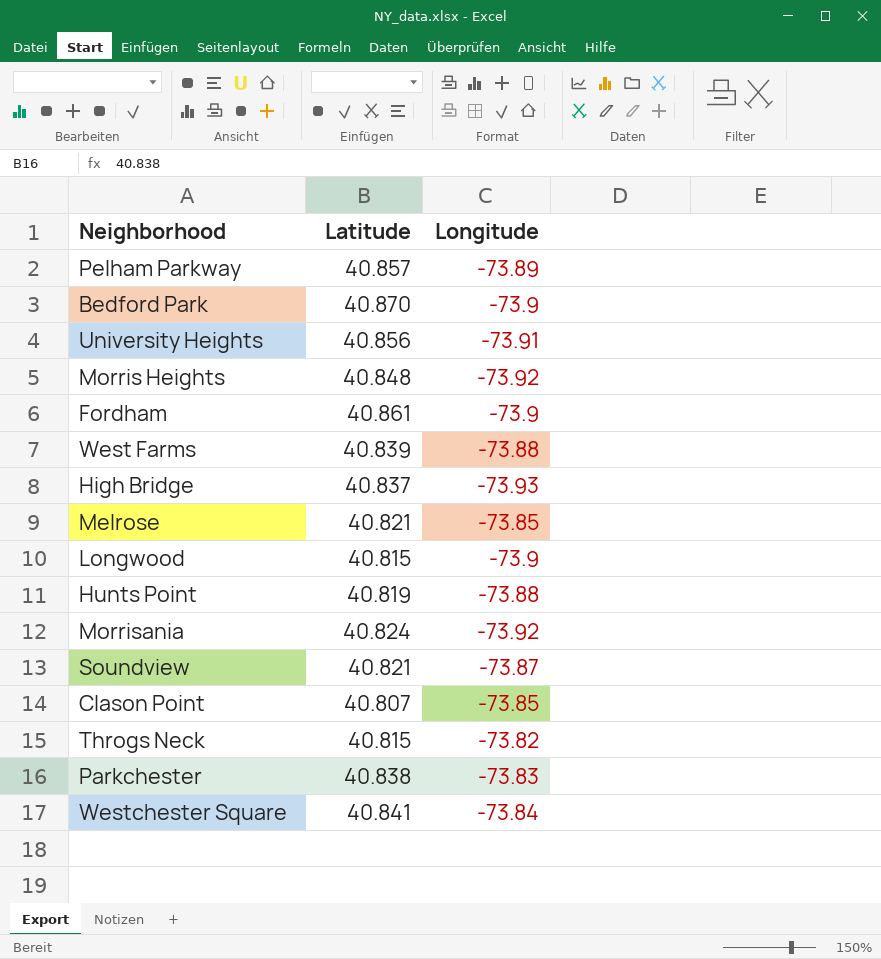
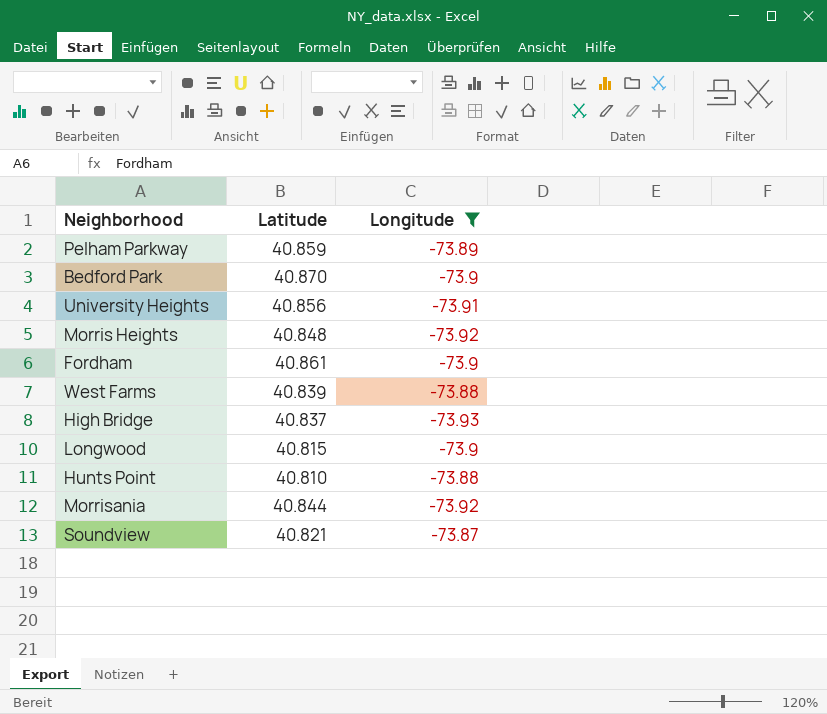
filter: none -> Longitude <= -73.87
Pelham Parkway | Latitude: 40.857 -> 40.859
Hunts Point | Latitude: 40.819 -> 40.810
Morrisania | Latitude: 40.824 -> 40.844

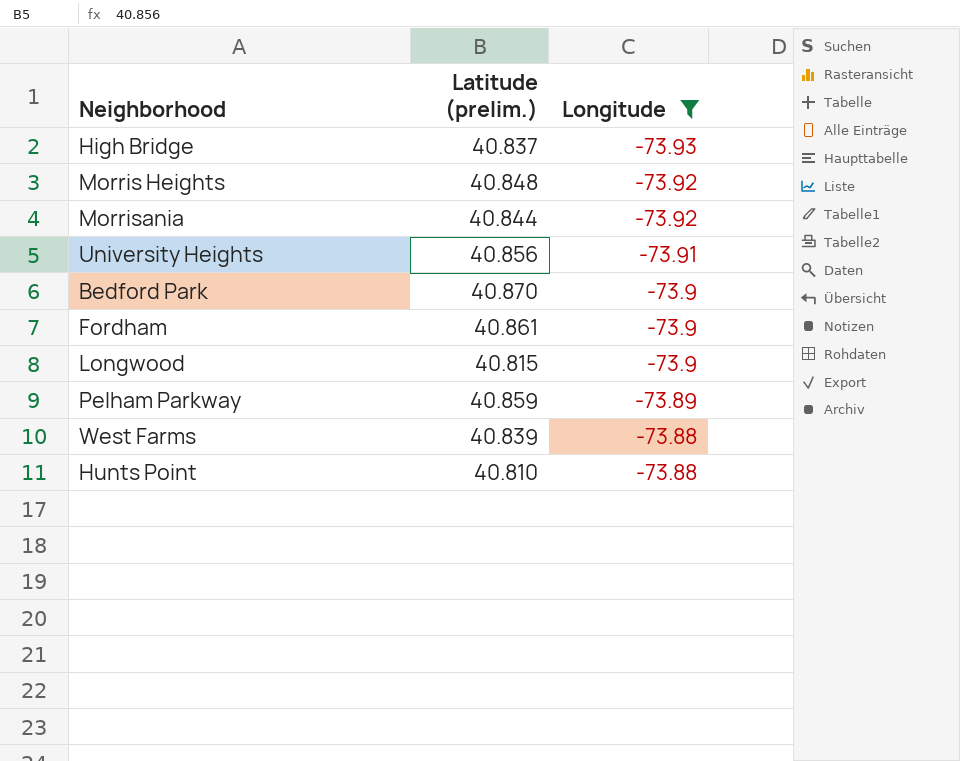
row order: none -> Longitude ascending
column name: Latitude -> Latitude (prelim.)
row Soundview: 40.821 | -73.87 -> none

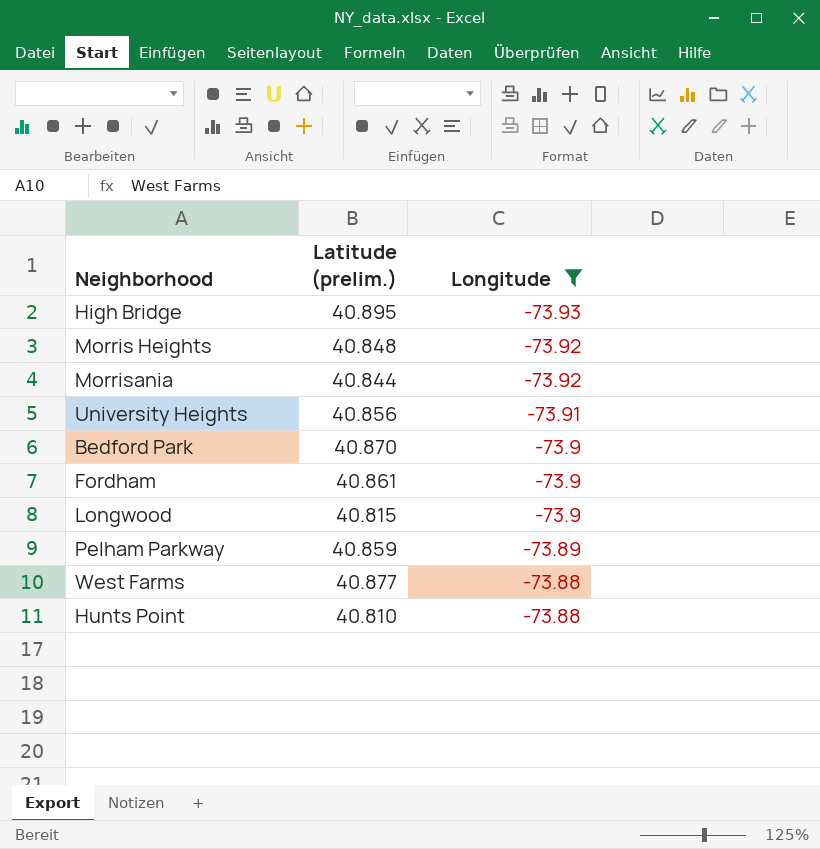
High Bridge | Latitude (prelim.): 40.837 -> 40.895
West Farms | Latitude (prelim.): 40.839 -> 40.877

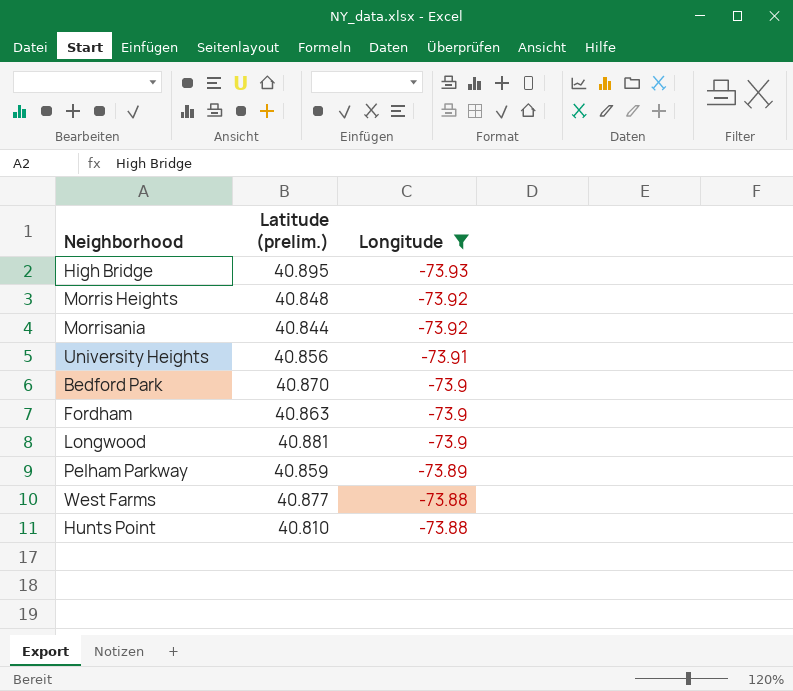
Fordham | Latitude (prelim.): 40.861 -> 40.863
Longwood | Latitude (prelim.): 40.815 -> 40.881

